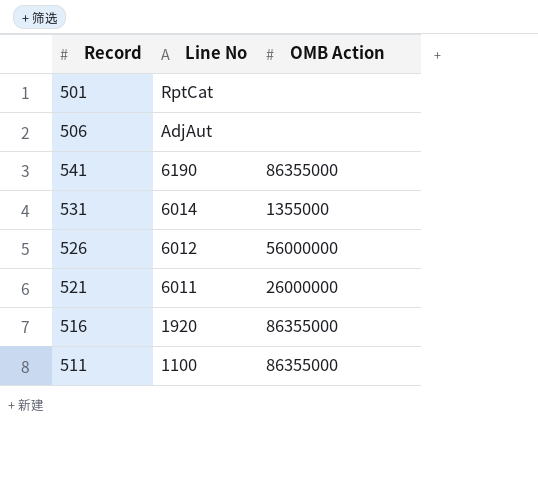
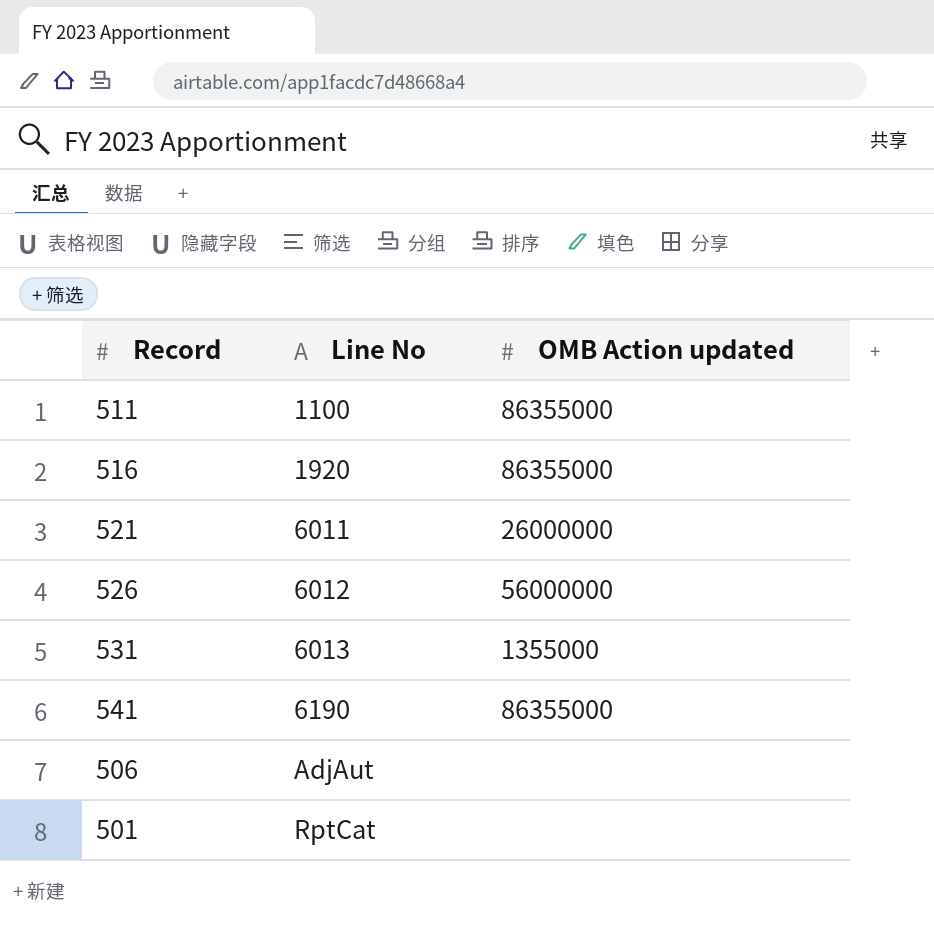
row order: Line No descending -> Line No ascending
column name: OMB Action -> OMB Action updated
531 | Line No: 6014 -> 6013

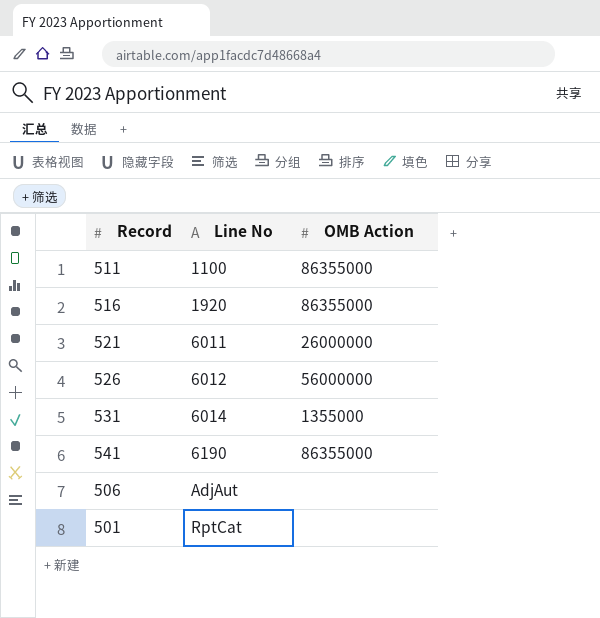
column name: OMB Action updated -> OMB Action
531 | Line No: 6013 -> 6014

